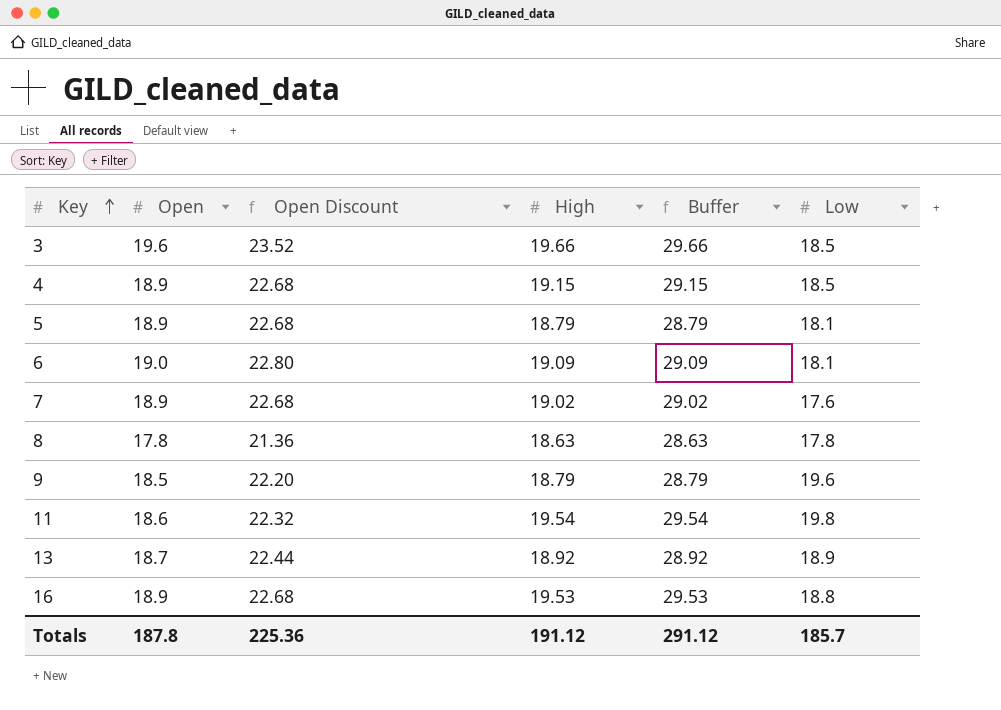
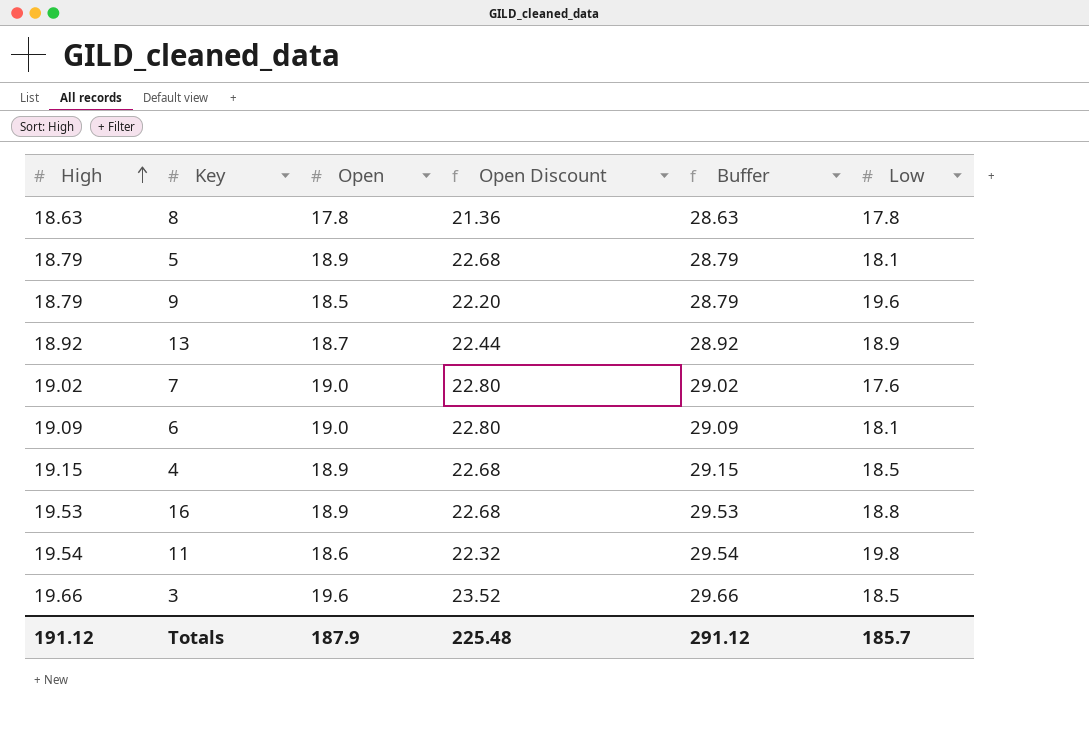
row order: Key ascending -> High ascending
column High | position: 4 -> 1
7 | Open: 18.9 -> 19.0
7 | Open Discount: 22.68 -> 22.80
Totals | Open: 187.8 -> 187.9
Totals | Open Discount: 225.36 -> 225.48

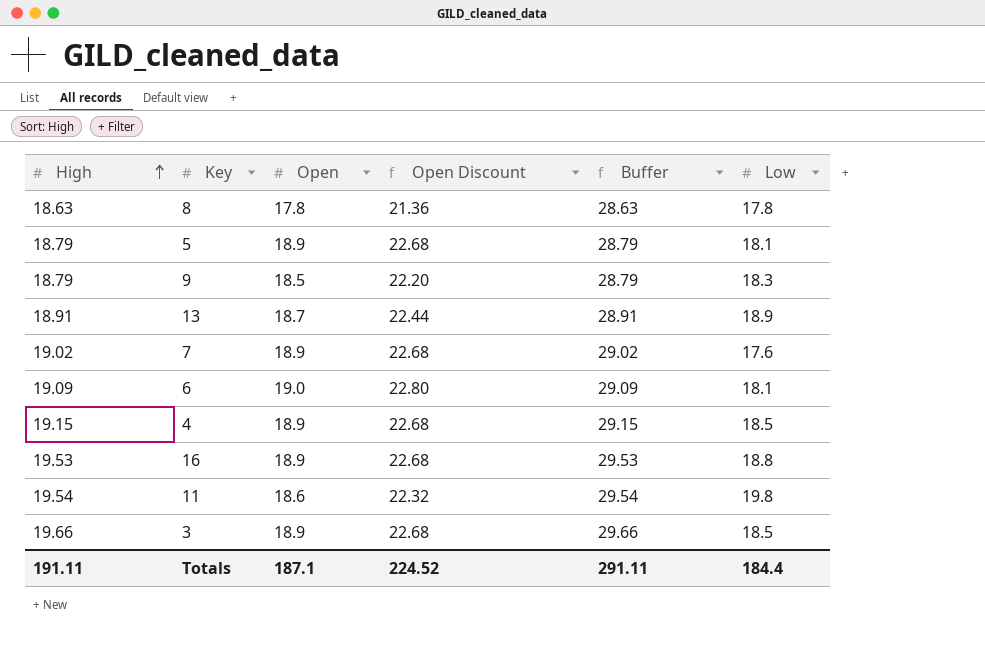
9 | Low: 19.6 -> 18.3
13 | High: 18.92 -> 18.91
13 | Buffer: 28.92 -> 28.91
7 | Open: 19.0 -> 18.9
7 | Open Discount: 22.80 -> 22.68
3 | Open: 19.6 -> 18.9
3 | Open Discount: 23.52 -> 22.68
Totals | High: 191.12 -> 191.11
Totals | Open: 187.9 -> 187.1
Totals | Open Discount: 225.48 -> 224.52
Totals | Buffer: 291.12 -> 291.11
Totals | Low: 185.7 -> 184.4

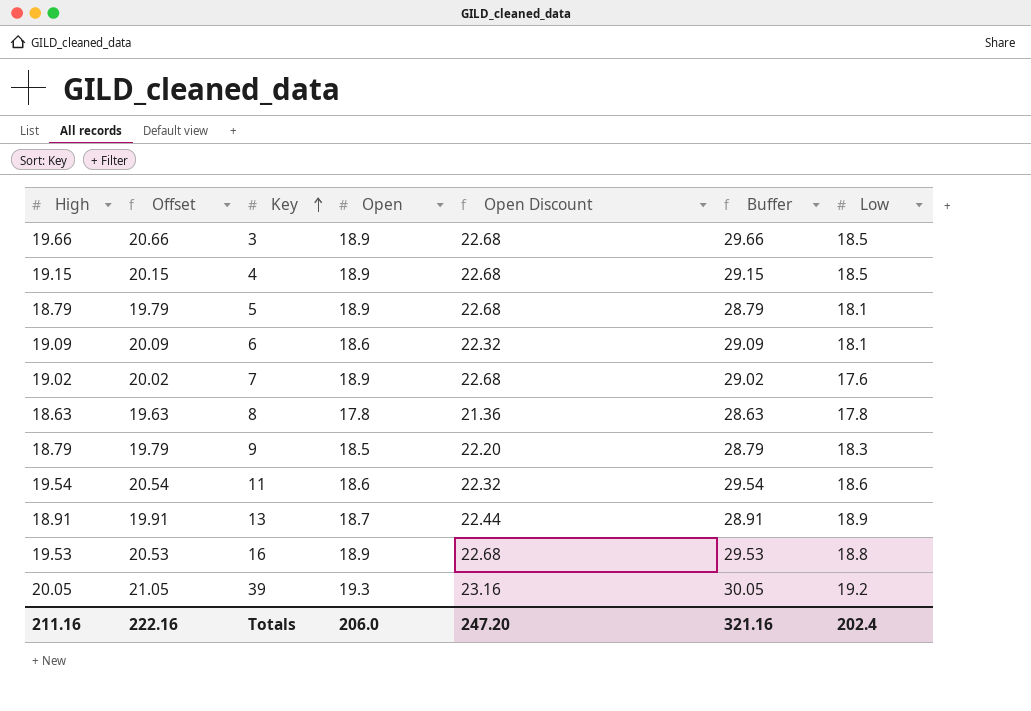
row order: High ascending -> Key ascending
column Offset | formula: none -> [High] + 1
6 | Open: 19.0 -> 18.6
6 | Open Discount: 22.80 -> 22.32
11 | Low: 19.8 -> 18.6
row 39: none -> 20.05 | 21.05 | 19.3 | 23.16 | 30.05 | 19.2
Totals | High: 191.11 -> 211.16
Totals | Open: 187.1 -> 206.0
Totals | Open Discount: 224.52 -> 247.20
Totals | Buffer: 291.11 -> 321.16
Totals | Low: 184.4 -> 202.4

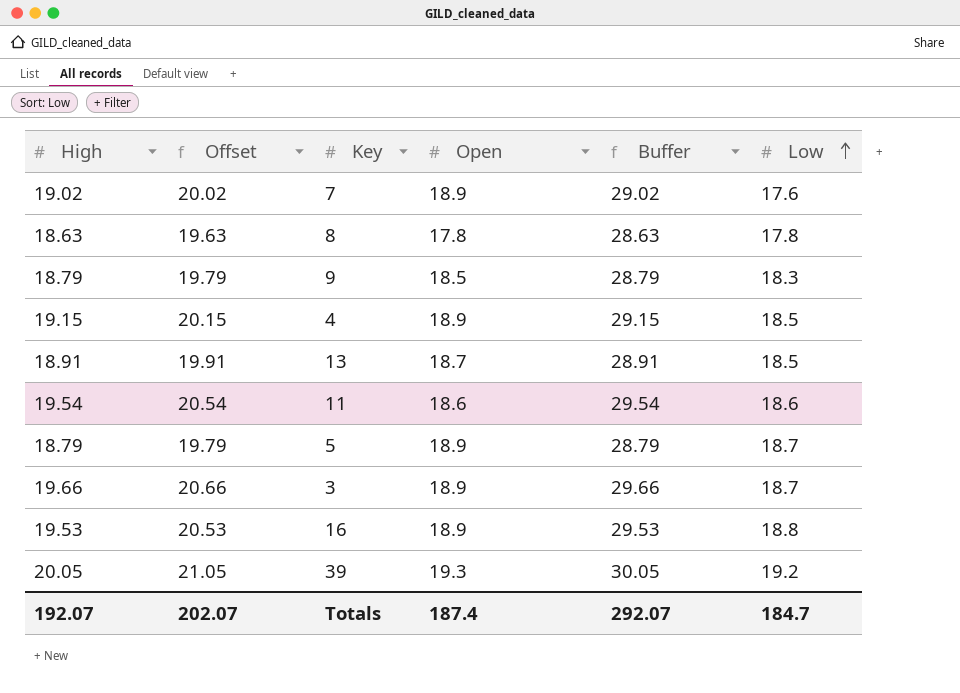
row order: Key ascending -> Low ascending
column Open Discount | formula: [Open] * 1.2 -> none
row 6: 19.09 | 20.09 | 18.6 | 22.32 | 29.09 | 18.1 -> none
13 | Low: 18.9 -> 18.5
5 | Low: 18.1 -> 18.7
3 | Low: 18.5 -> 18.7
Totals | High: 211.16 -> 192.07
Totals | Offset: 222.16 -> 202.07
Totals | Open: 206.0 -> 187.4
Totals | Buffer: 321.16 -> 292.07
Totals | Low: 202.4 -> 184.7

